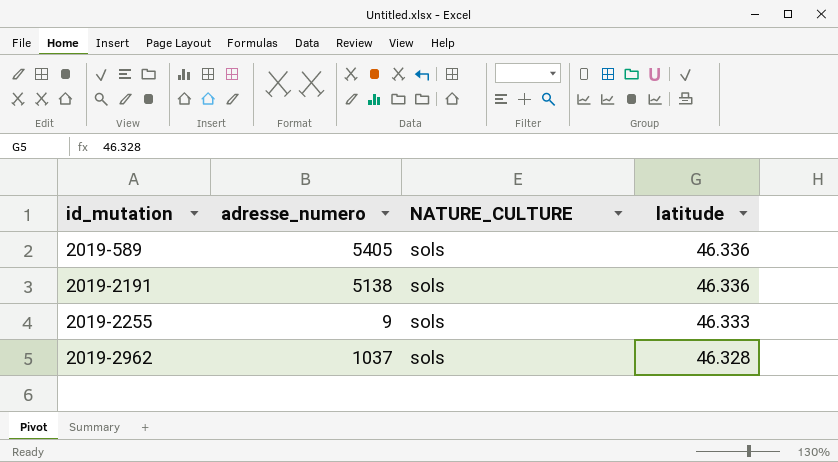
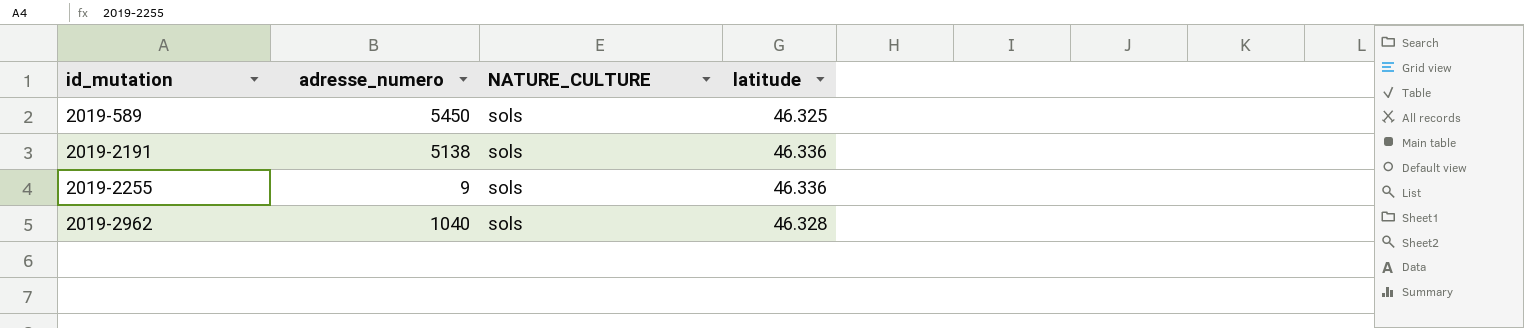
2019-589 | adresse_numero: 5405 -> 5450
2019-589 | latitude: 46.336 -> 46.325
2019-2255 | latitude: 46.333 -> 46.336
2019-2962 | adresse_numero: 1037 -> 1040

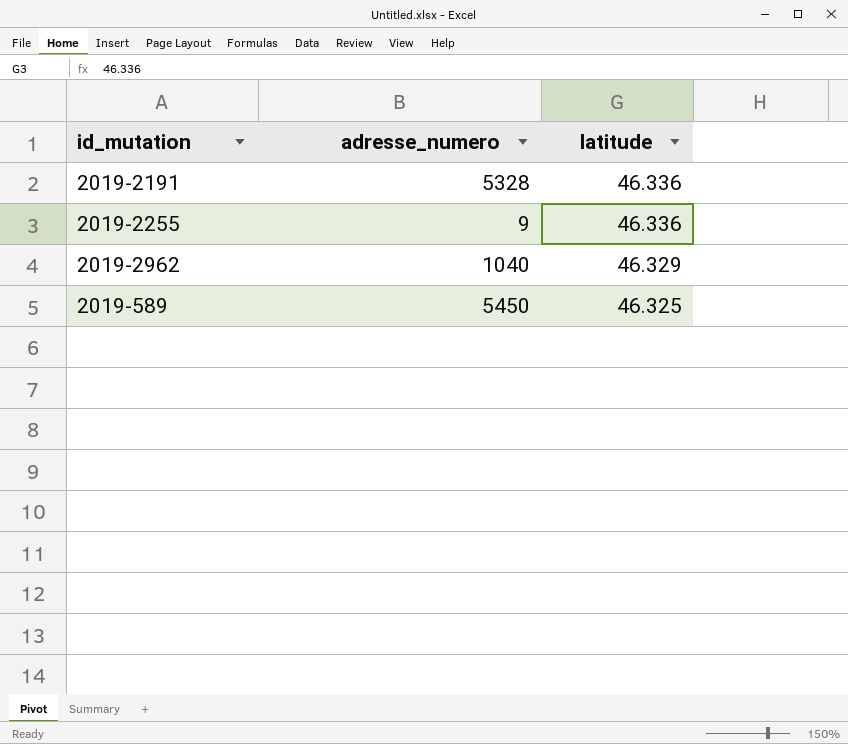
row order: id_mutation ascending -> latitude descending
column NATURE_CULTURE | position: 3 -> none
2019-2191 | adresse_numero: 5138 -> 5328
2019-2962 | latitude: 46.328 -> 46.329

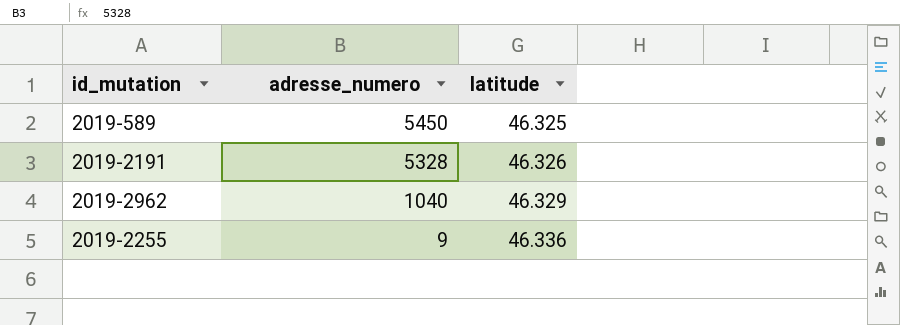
row order: latitude descending -> adresse_numero descending
2019-2191 | latitude: 46.336 -> 46.326

